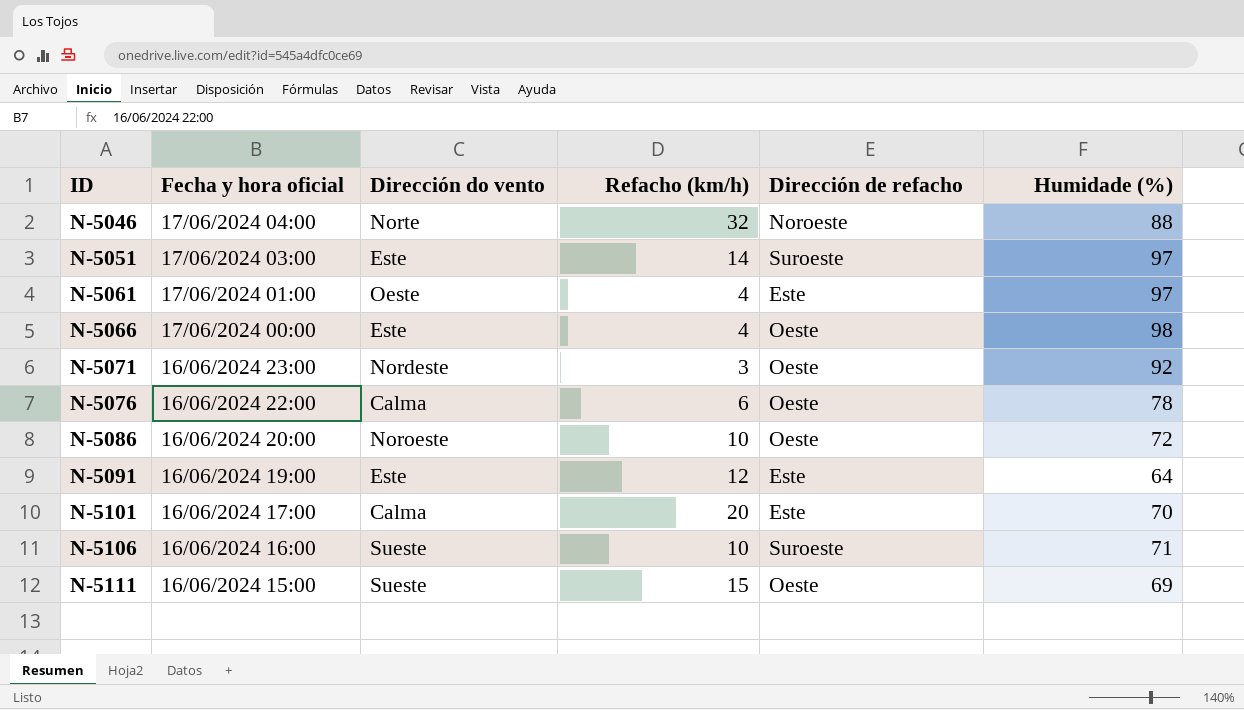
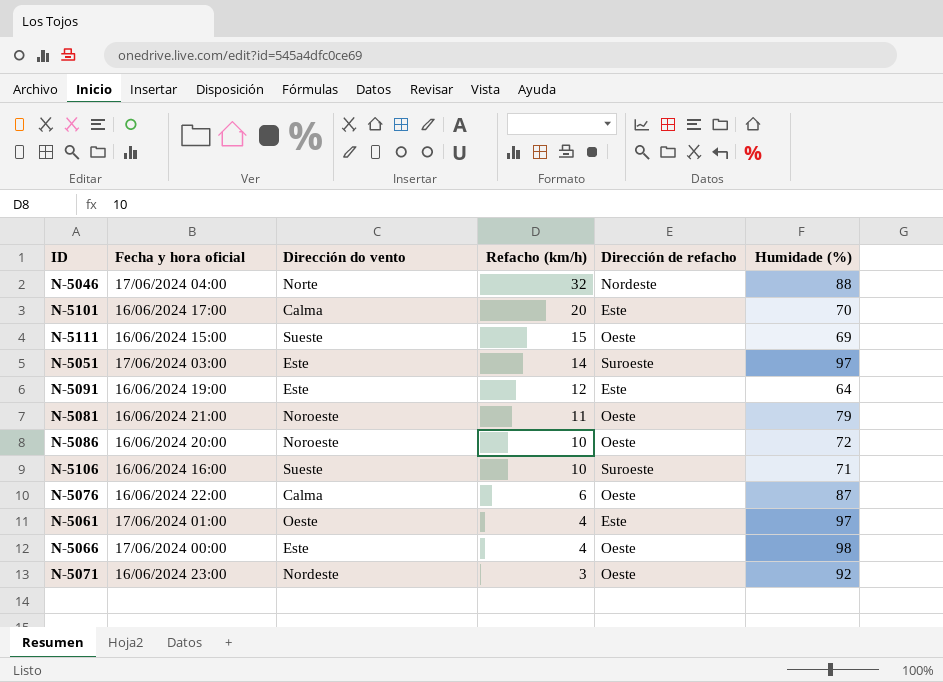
row order: ID ascending -> Refacho (km/h) descending
N-5046 | Dirección de refacho: Noroeste -> Nordeste
row N-5081: none -> 16/06/2024 21:00 | Noroeste | 11 | Oeste | 79
N-5076 | Humidade (%): 78 -> 87

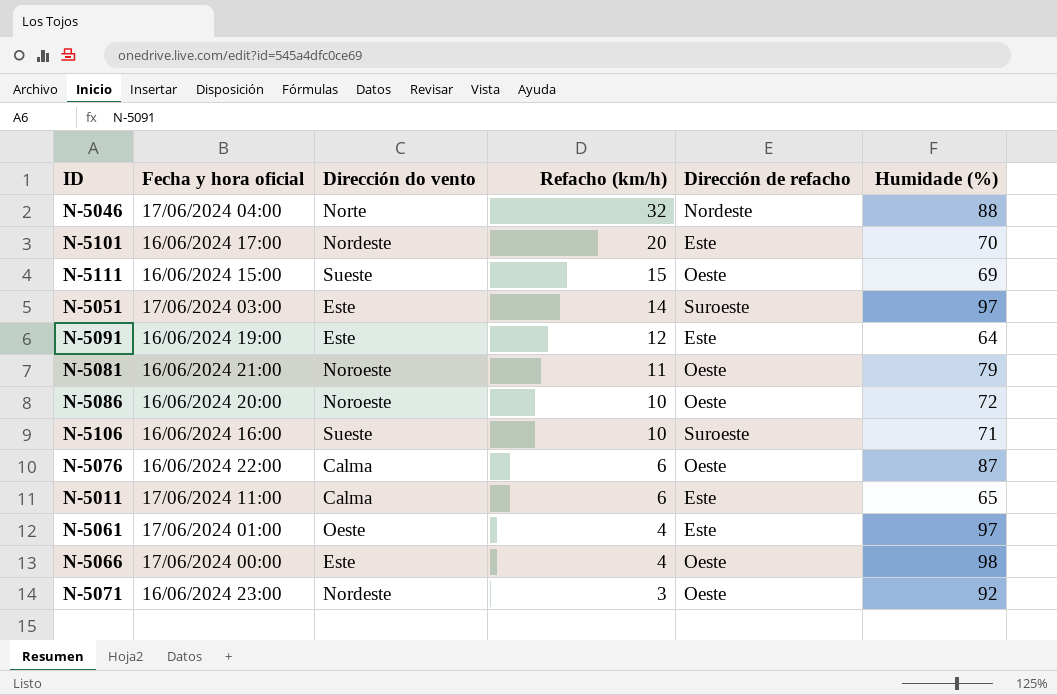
N-5101 | Dirección do vento: Calma -> Nordeste
row N-5011: none -> 17/06/2024 11:00 | Calma | 6 | Este | 65

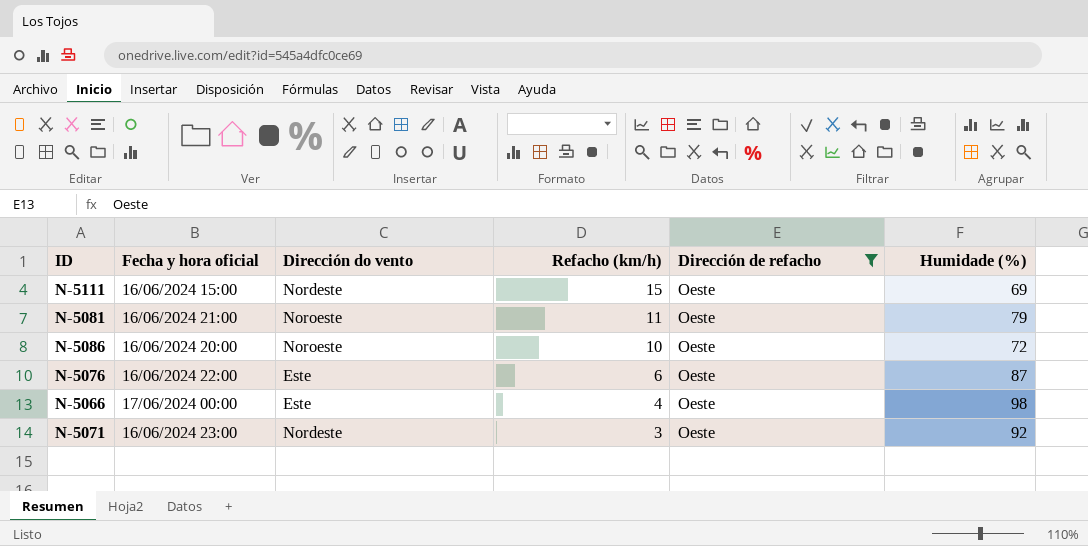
filter: none -> Dirección de refacho = Oeste
N-5111 | Dirección do vento: Sueste -> Nordeste
N-5076 | Dirección do vento: Calma -> Este

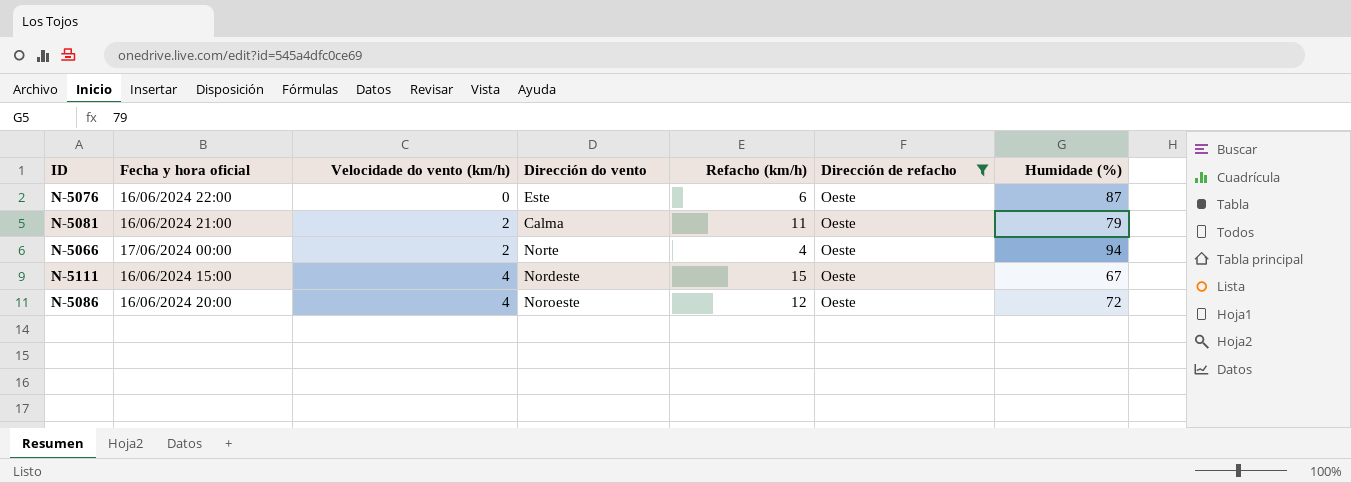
row order: Refacho (km/h) descending -> Velocidade do vento (km/h) ascending
column Velocidade do vento (km/h) | position: none -> 3
row N-5071: 16/06/2024 23:00 | Nordeste | 3 | Oeste | 92 -> none
N-5081 | Dirección do vento: Noroeste -> Calma
N-5066 | Dirección do vento: Este -> Norte
N-5066 | Humidade (%): 98 -> 94
N-5111 | Humidade (%): 69 -> 67
N-5086 | Refacho (km/h): 10 -> 12

